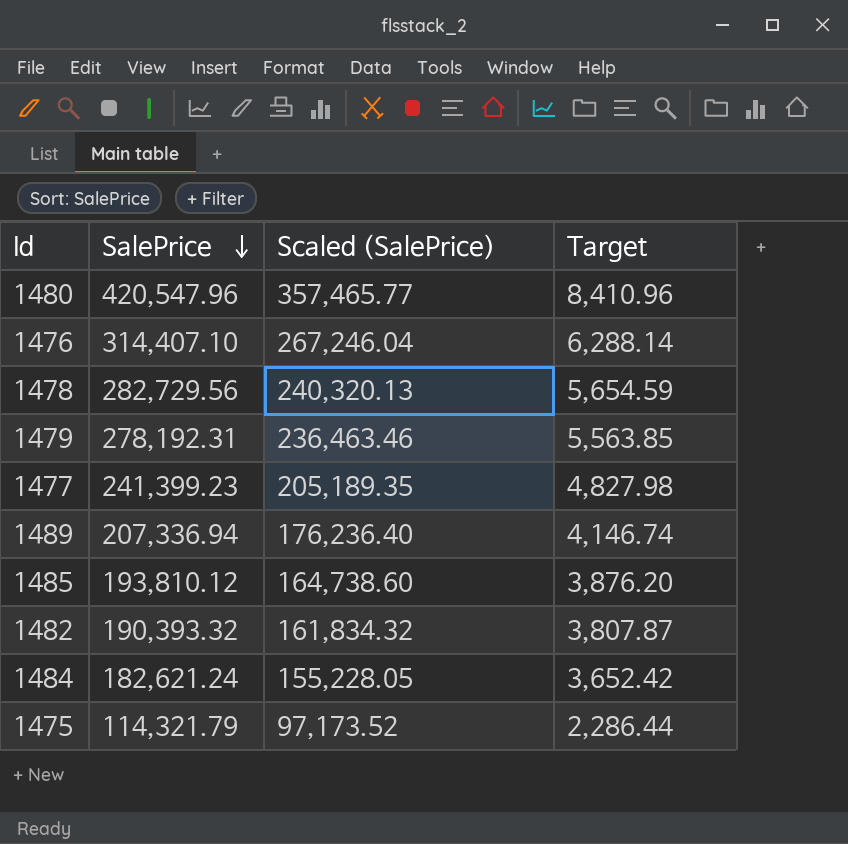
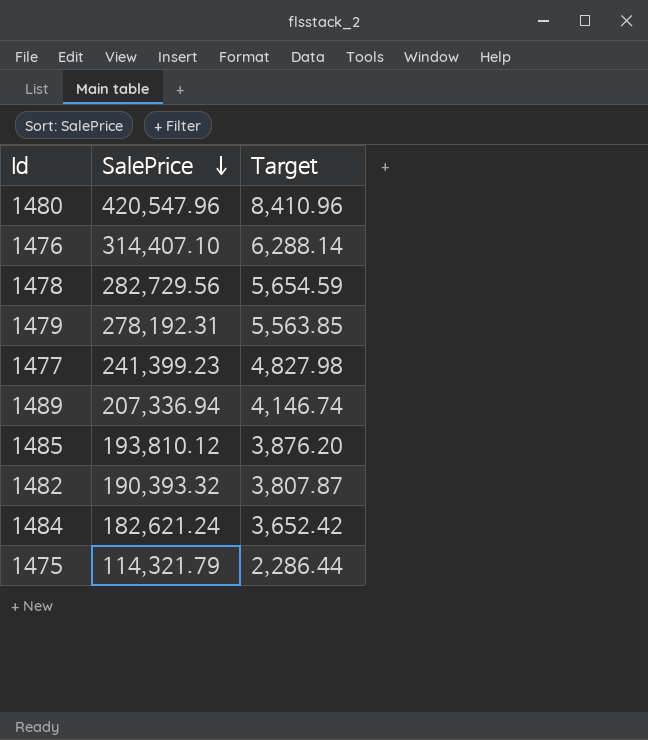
column Scaled (SalePrice) | formula: [SalePrice] * 0.85 -> none

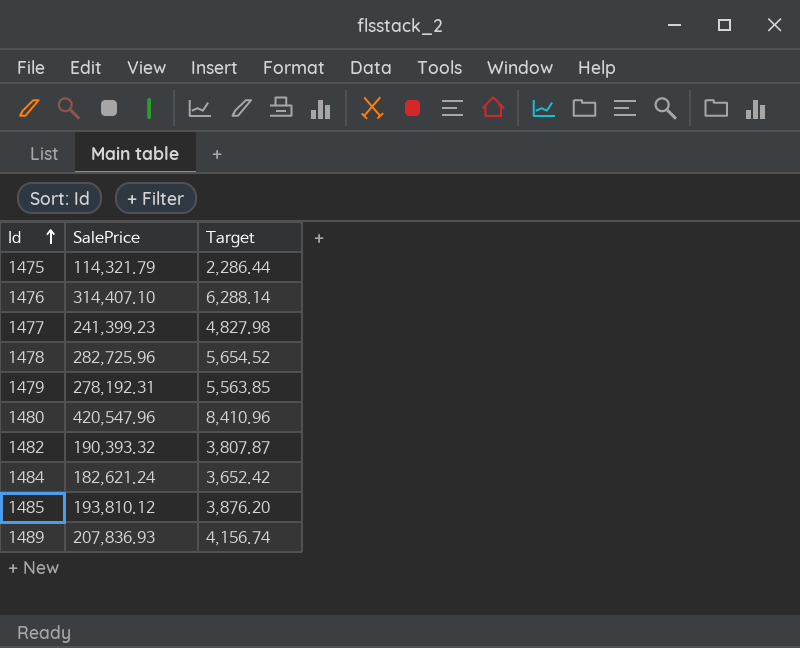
row order: SalePrice descending -> Id ascending
1478 | SalePrice: 282,729.56 -> 282,725.96
1478 | Target: 5,654.59 -> 5,654.52
1489 | SalePrice: 207,336.94 -> 207,836.93
1489 | Target: 4,146.74 -> 4,156.74

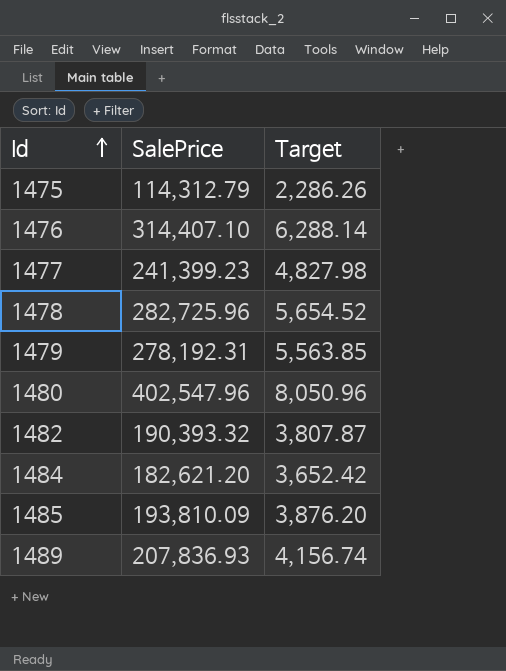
1475 | SalePrice: 114,321.79 -> 114,312.79
1475 | Target: 2,286.44 -> 2,286.26
1480 | SalePrice: 420,547.96 -> 402,547.96
1480 | Target: 8,410.96 -> 8,050.96
1484 | SalePrice: 182,621.24 -> 182,621.20
1485 | SalePrice: 193,810.12 -> 193,810.09

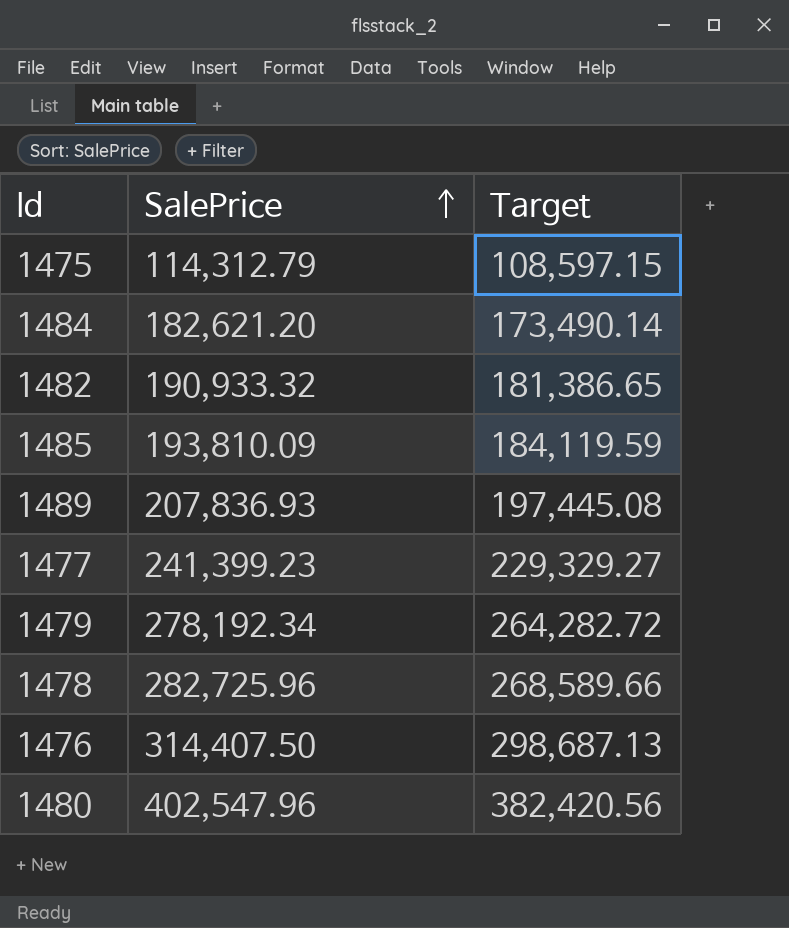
row order: Id ascending -> SalePrice ascending
column Target | formula: [SalePrice] * 0.02 -> [SalePrice] * 0.95
1482 | SalePrice: 190,393.32 -> 190,933.32
1479 | SalePrice: 278,192.31 -> 278,192.34
1476 | SalePrice: 314,407.10 -> 314,407.50

